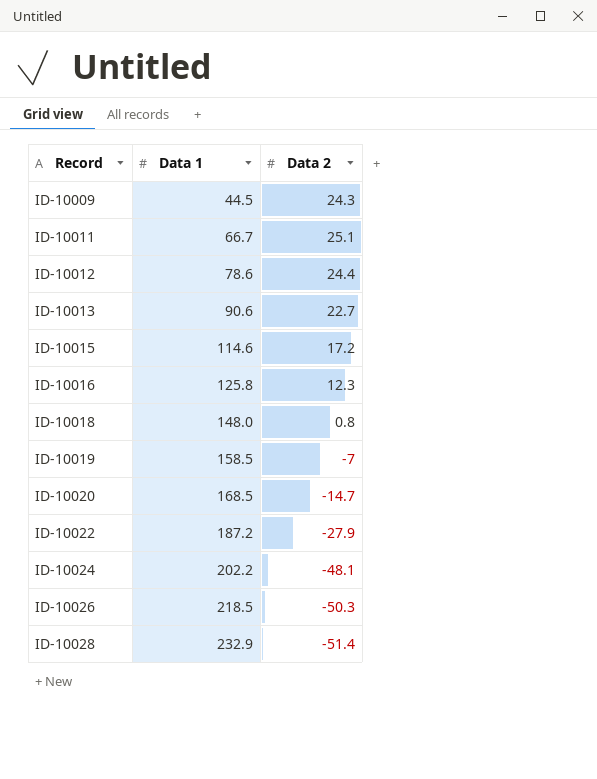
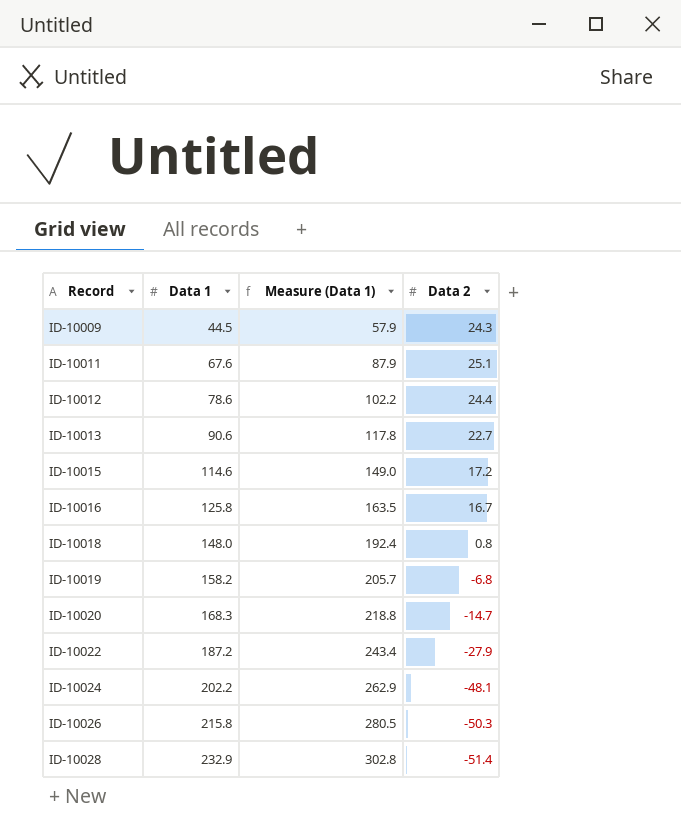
column Measure (Data 1) | formula: none -> [Data 1] * 1.3
ID-10011 | Data 1: 66.7 -> 67.6
ID-10016 | Data 2: 12.3 -> 16.7
ID-10019 | Data 1: 158.5 -> 158.2
ID-10019 | Data 2: -7 -> -6.8
ID-10020 | Data 1: 168.5 -> 168.3
ID-10026 | Data 1: 218.5 -> 215.8

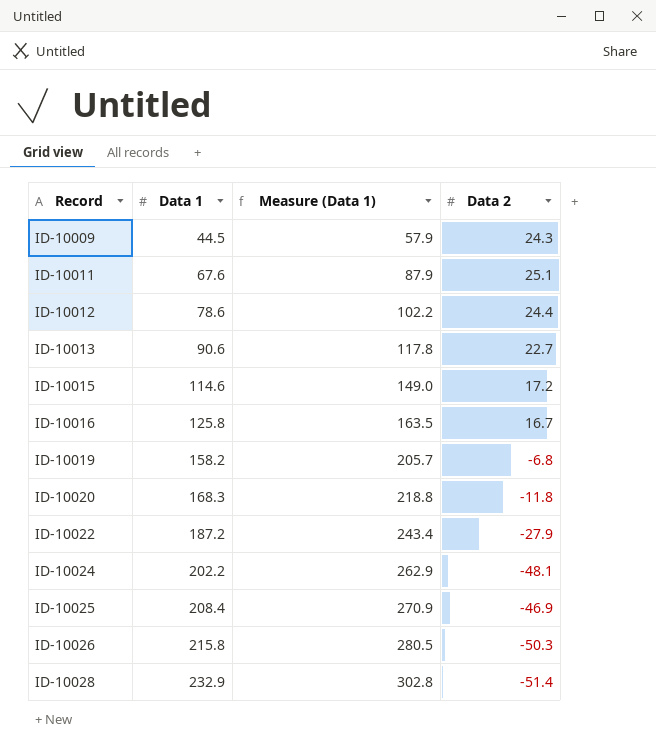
row ID-10018: 148.0 | 192.4 | 0.8 -> none
ID-10020 | Data 2: -14.7 -> -11.8
row ID-10025: none -> 208.4 | 270.9 | -46.9

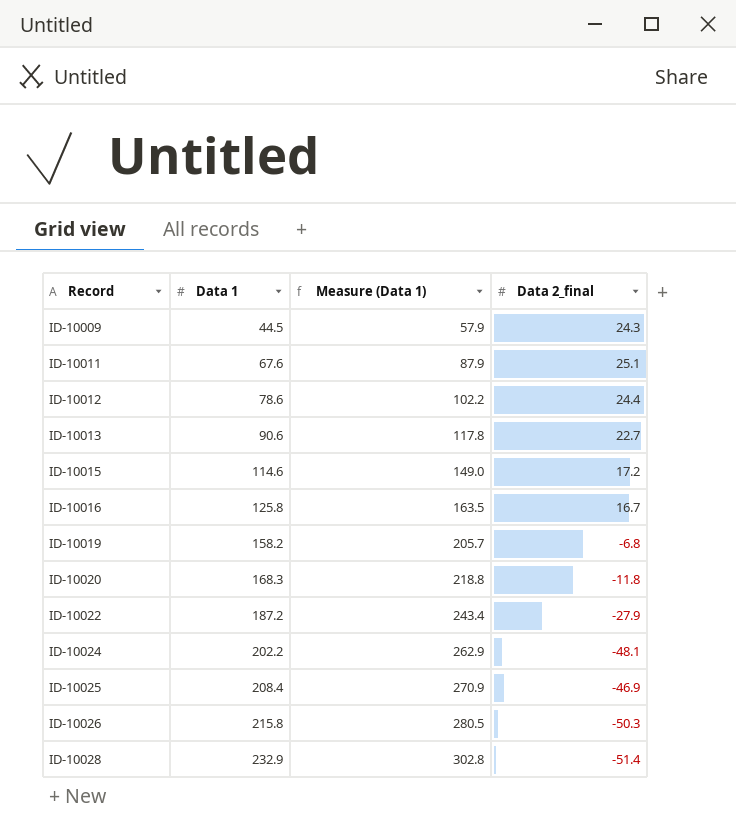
column name: Data 2 -> Data 2_final

